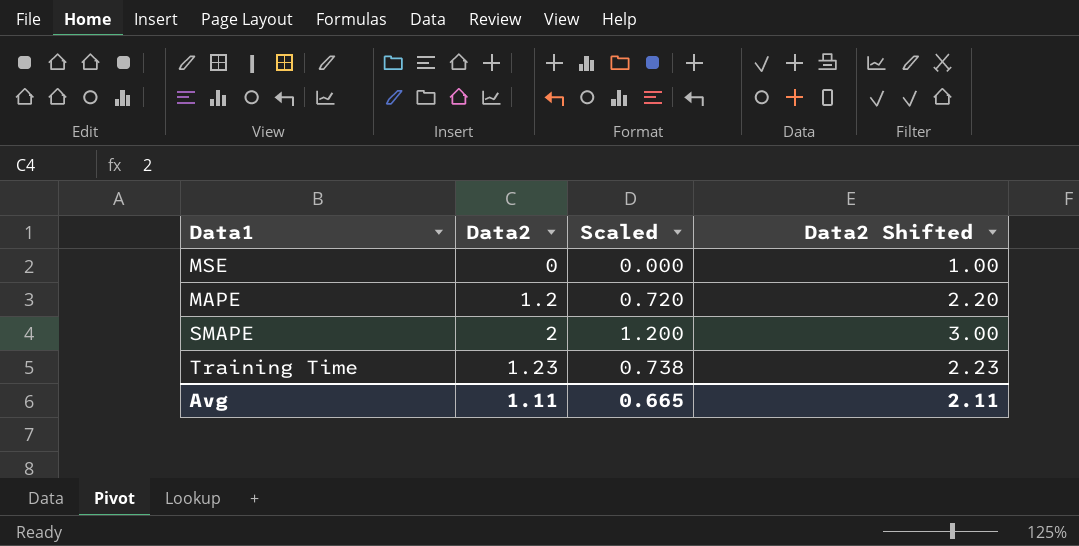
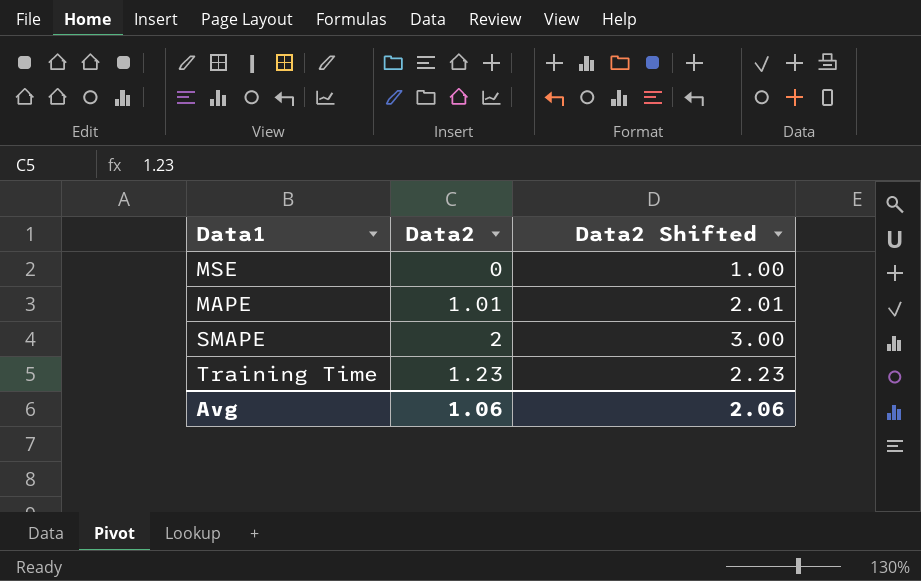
column Scaled | formula: [Data2] * 0.6 -> none
MAPE | Data2: 1.2 -> 1.01
MAPE | Data2 Shifted: 2.20 -> 2.01
Avg | Data2: 1.11 -> 1.06
Avg | Data2 Shifted: 2.11 -> 2.06

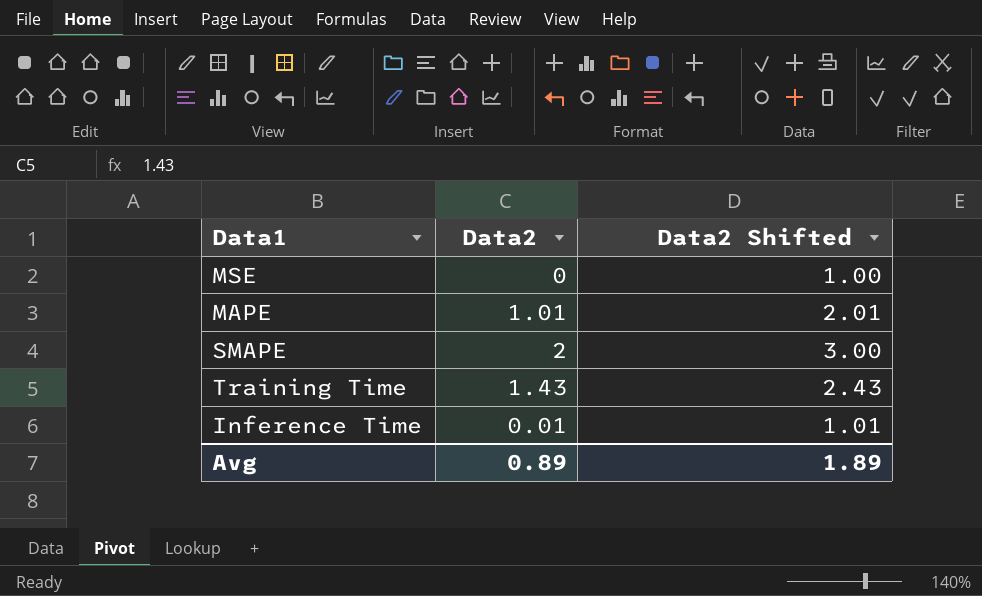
Training Time | Data2: 1.23 -> 1.43
Training Time | Data2 Shifted: 2.23 -> 2.43
row Inference Time: none -> 0.01 | 1.01
Avg | Data2: 1.06 -> 0.89
Avg | Data2 Shifted: 2.06 -> 1.89

